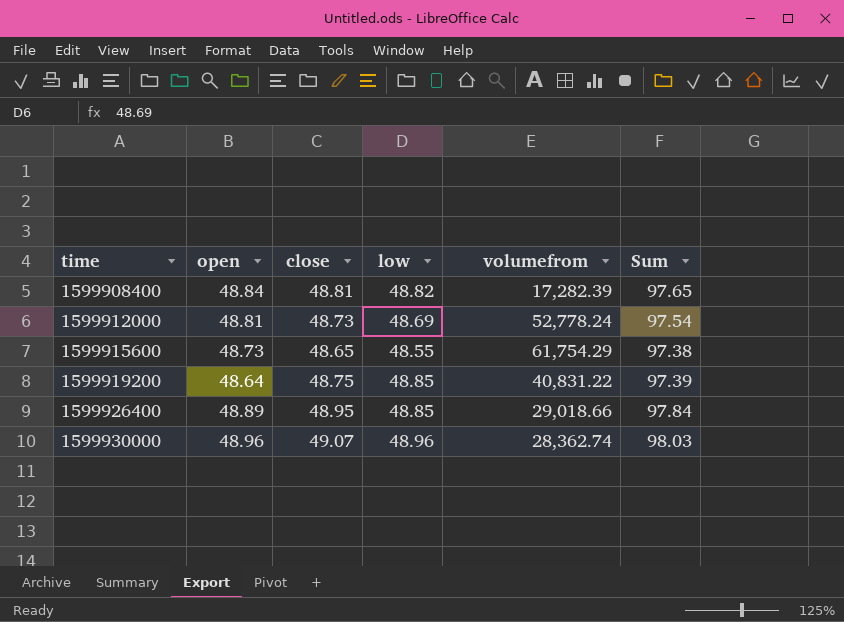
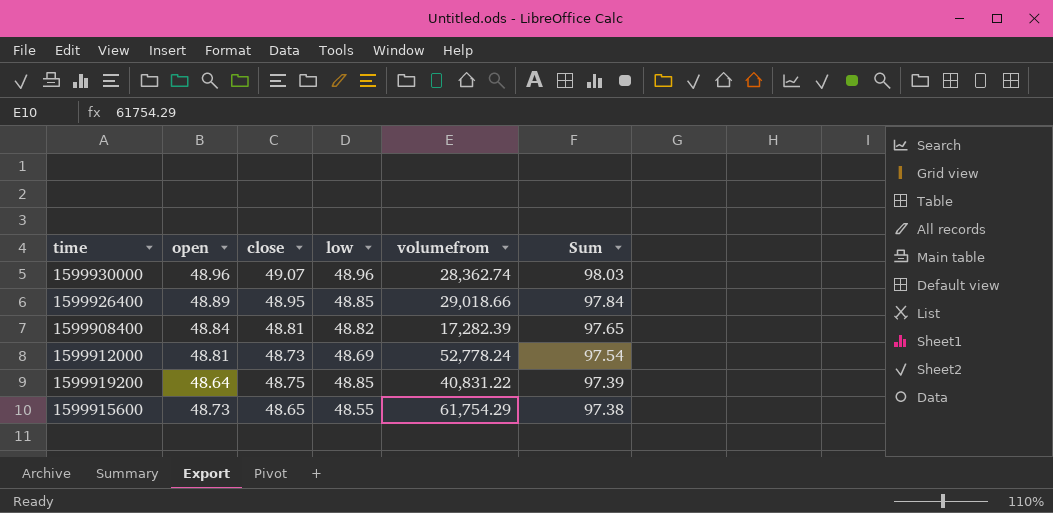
row order: time ascending -> Sum descending

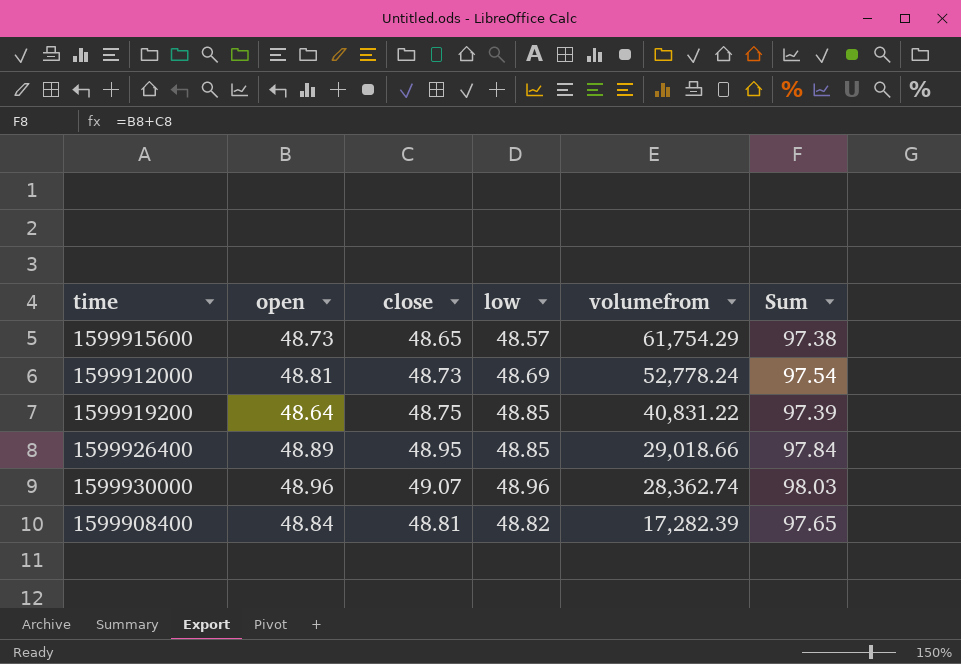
row order: Sum descending -> volumefrom descending
1599915600 | low: 48.55 -> 48.57

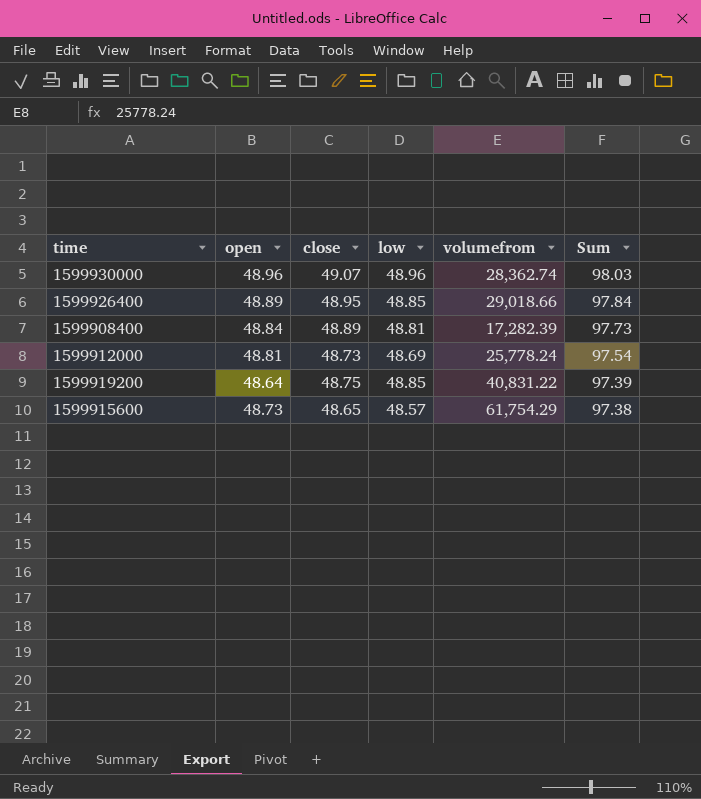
row order: volumefrom descending -> Sum descending
1599908400 | close: 48.81 -> 48.89
1599908400 | low: 48.82 -> 48.81
1599908400 | Sum: 97.65 -> 97.73
1599912000 | volumefrom: 52,778.24 -> 25,778.24

